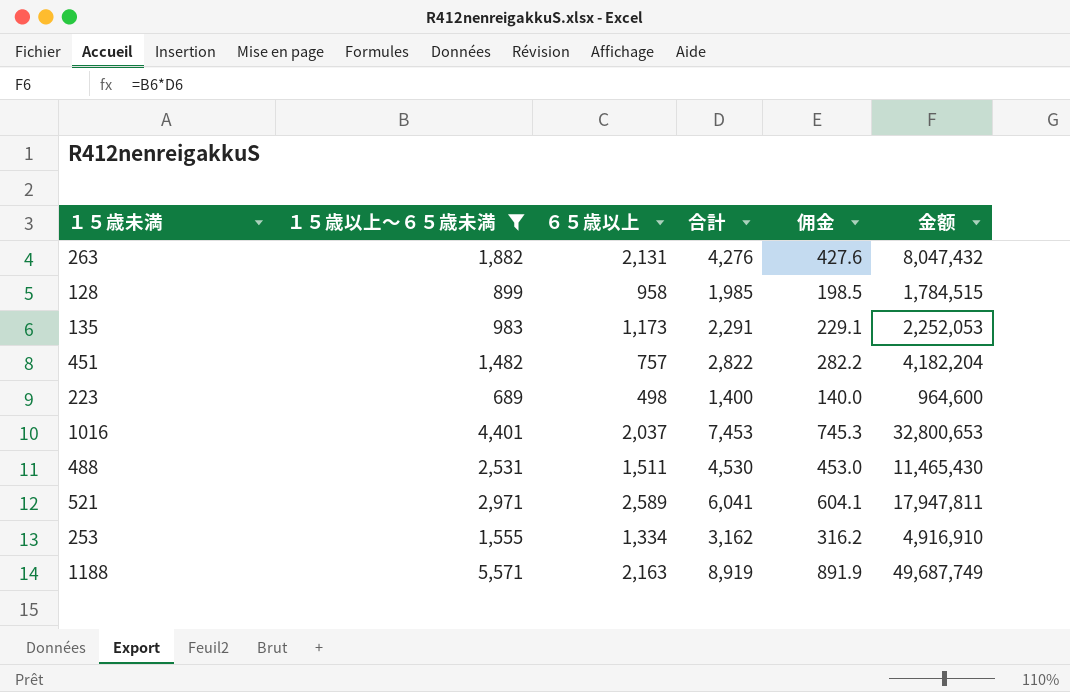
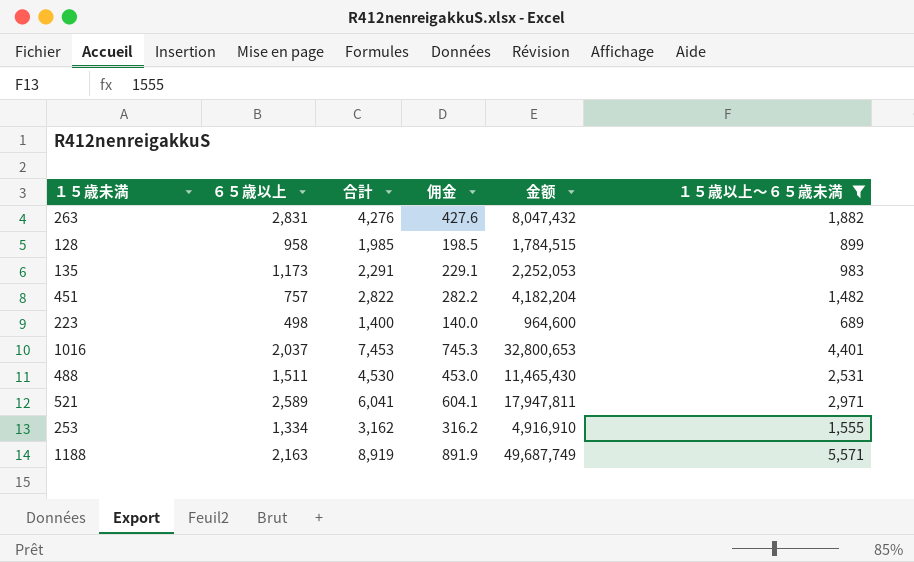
column １５歳以上～６５歳未満 | position: 2 -> 6
263 | ６５歳以上: 2,131 -> 2,831

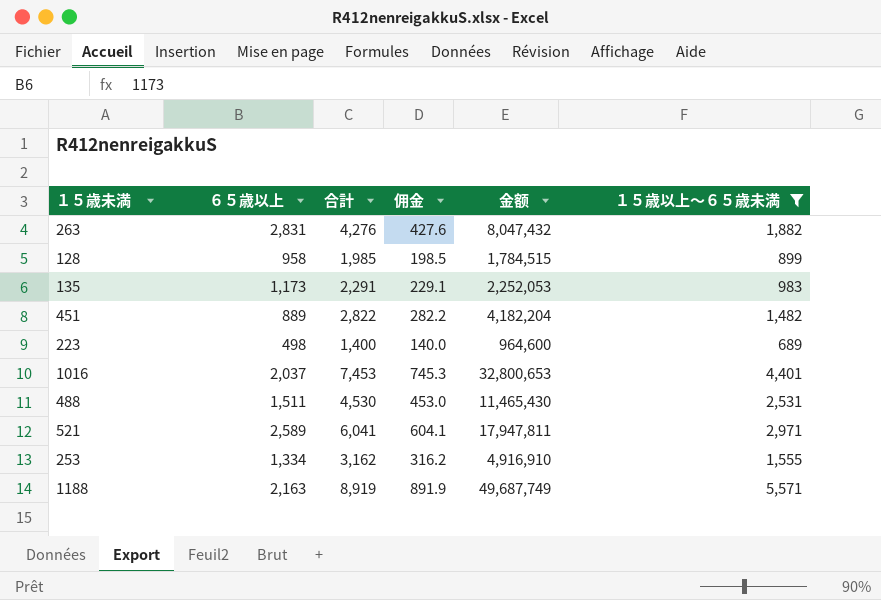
451 | ６５歳以上: 757 -> 889

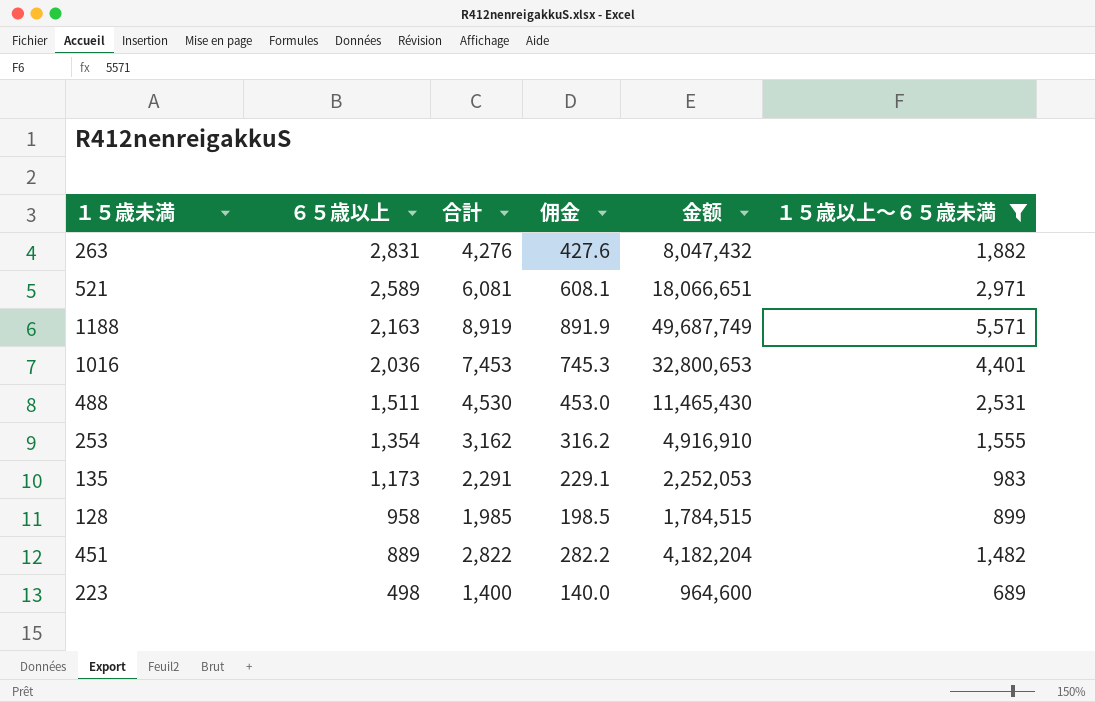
row order: none -> ６５歳以上 descending
521 | 合計: 6,041 -> 6,081
521 | 佣金: 604.1 -> 608.1
521 | 金额: 17,947,811 -> 18,066,651
1016 | ６５歳以上: 2,037 -> 2,036
253 | ６５歳以上: 1,334 -> 1,354

